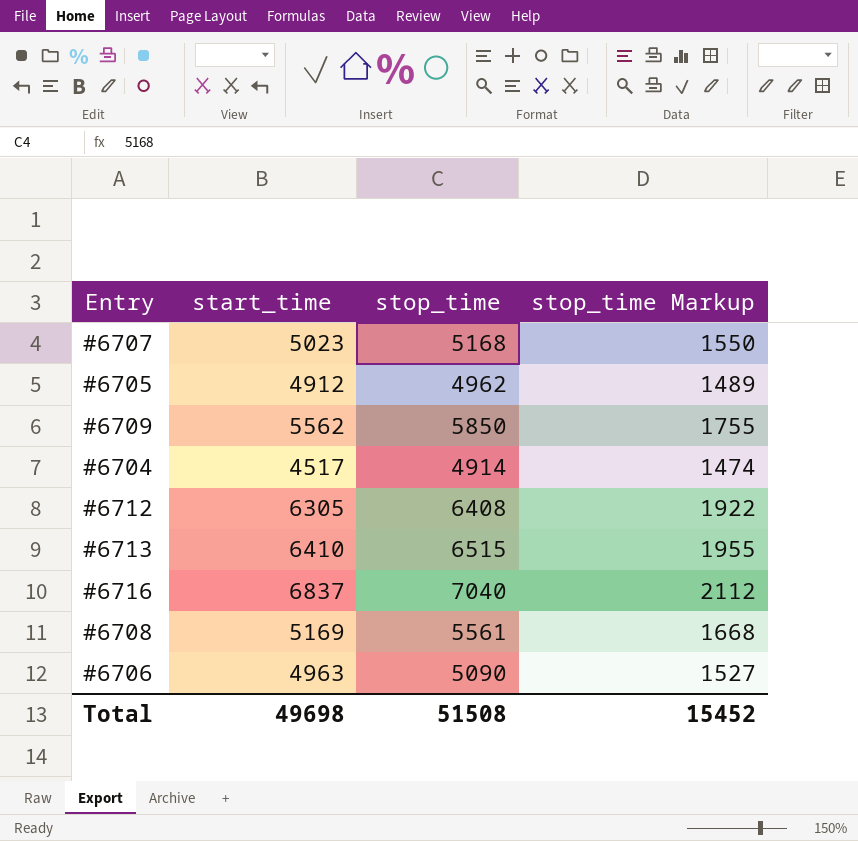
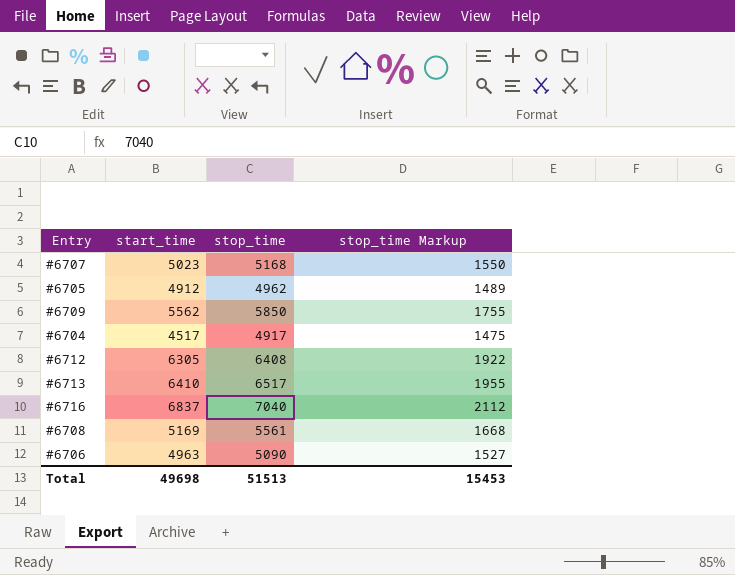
#6704 | stop_time: 4914 -> 4917
#6704 | stop_time Markup: 1474 -> 1475
#6713 | stop_time: 6515 -> 6517
Total | stop_time: 51508 -> 51513
Total | stop_time Markup: 15452 -> 15453

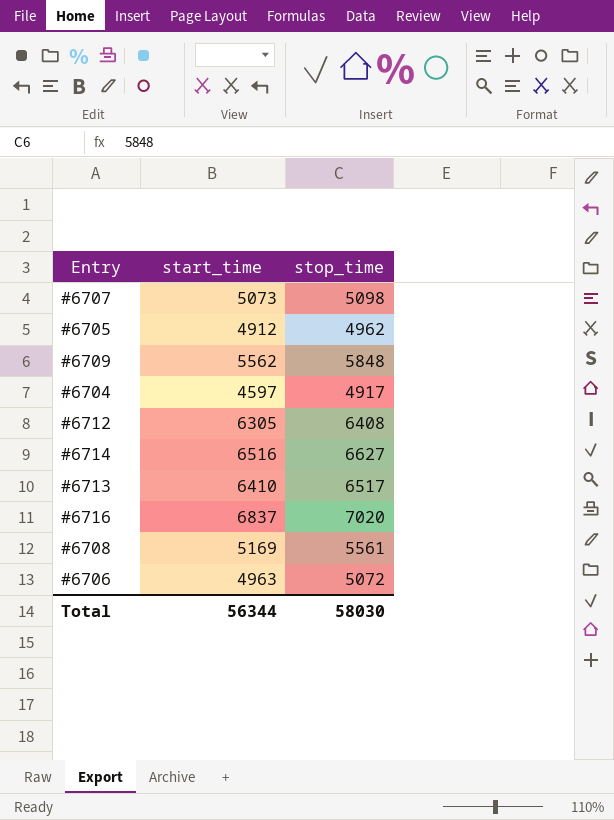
column stop_time Markup | formula: [stop_time] * 0.3 -> none
#6707 | start_time: 5023 -> 5073
#6707 | stop_time: 5168 -> 5098
#6709 | stop_time: 5850 -> 5848
#6704 | start_time: 4517 -> 4597
row #6714: none -> 6516 | 6627
#6716 | stop_time: 7040 -> 7020
#6706 | stop_time: 5090 -> 5072
Total | start_time: 49698 -> 56344
Total | stop_time: 51513 -> 58030

